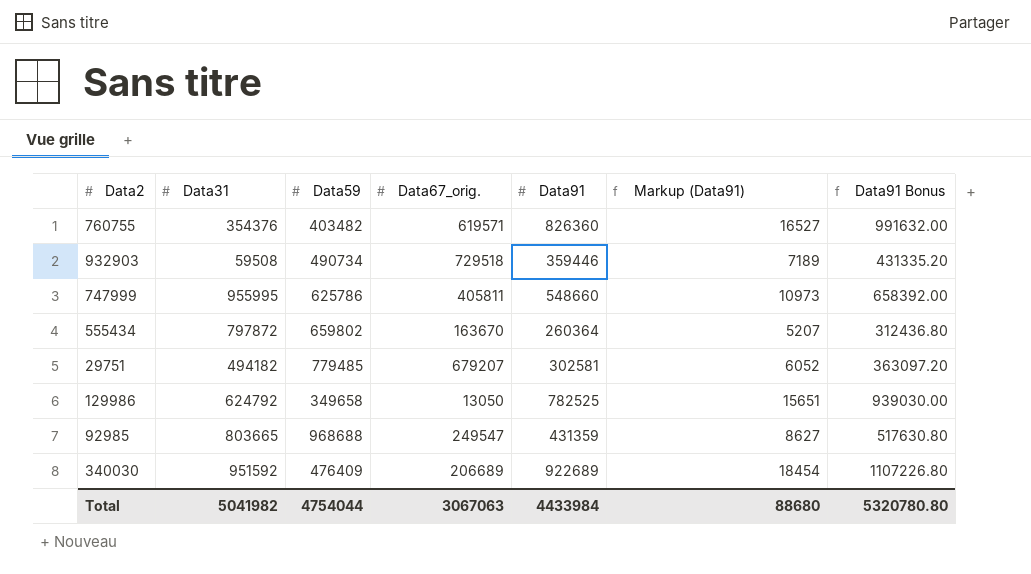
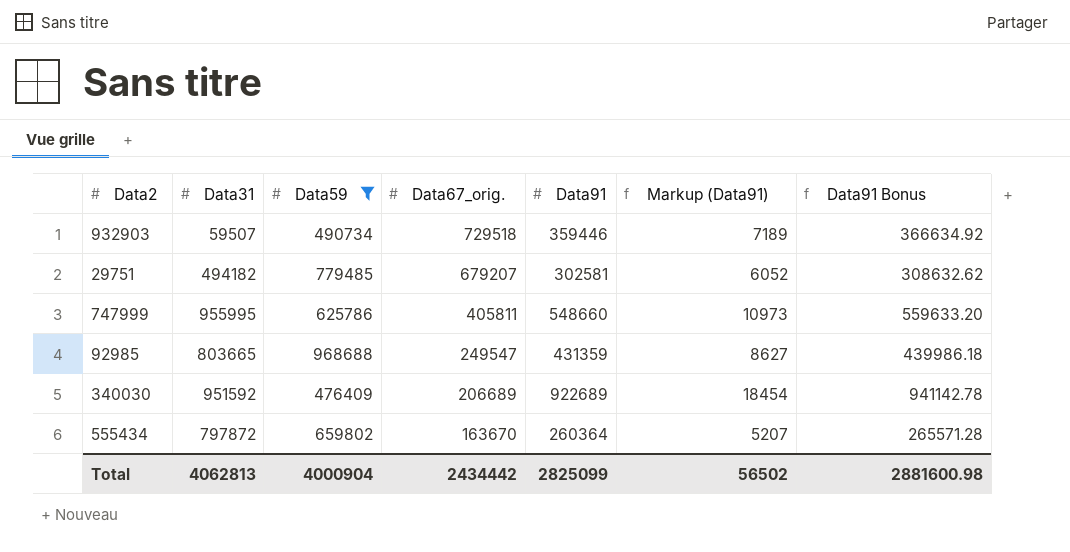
filter: none -> Data59 >= 476409
row order: none -> Data67_orig. descending
column Data91 Bonus | formula: [Data91] * 1.2 -> [Data91] * 1.02
932903 | Data31: 59508 -> 59507
Total | Data31: 5041982 -> 4062813
Total | Data59: 4754044 -> 4000904
Total | Data67_orig.: 3067063 -> 2434442
Total | Data91: 4433984 -> 2825099
Total | Markup (Data91): 88680 -> 56502
Total | Data91 Bonus: 5320780.80 -> 2881600.98

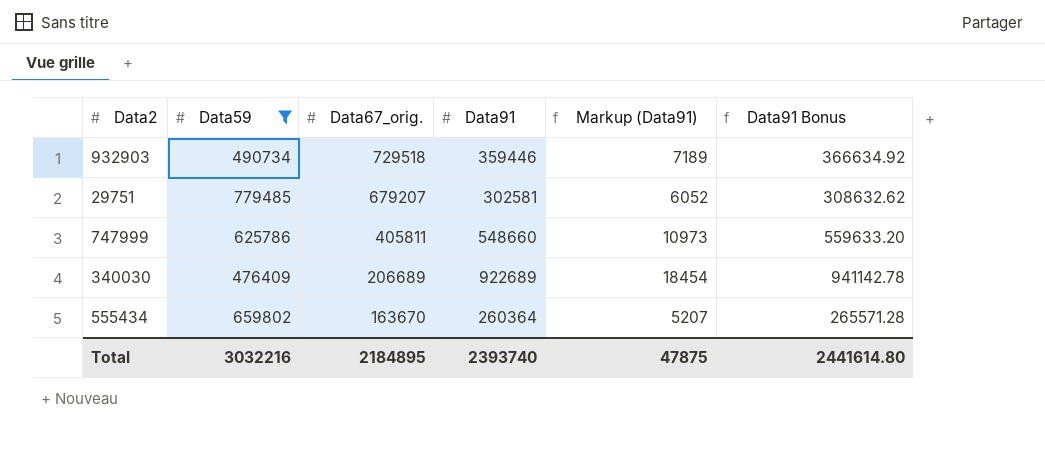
column Data31 | position: 2 -> none
row 92985: 803665 | 968688 | 249547 | 431359 | 8627 | 439986.18 -> none
Total | Data59: 4000904 -> 3032216
Total | Data67_orig.: 2434442 -> 2184895
Total | Data91: 2825099 -> 2393740
Total | Markup (Data91): 56502 -> 47875
Total | Data91 Bonus: 2881600.98 -> 2441614.80

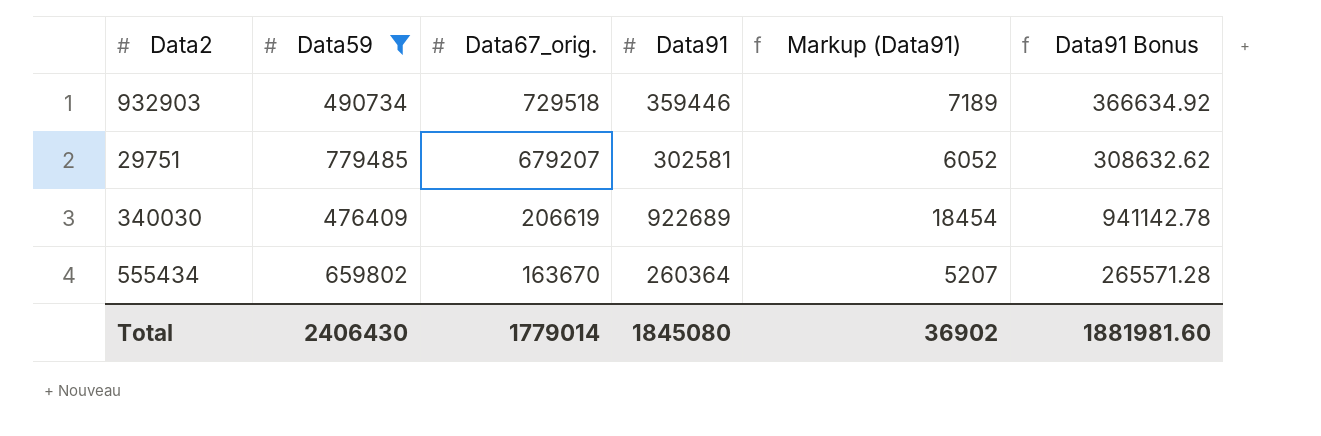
row 747999: 625786 | 405811 | 548660 | 10973 | 559633.20 -> none
340030 | Data67_orig.: 206689 -> 206619
Total | Data59: 3032216 -> 2406430
Total | Data67_orig.: 2184895 -> 1779014
Total | Data91: 2393740 -> 1845080
Total | Markup (Data91): 47875 -> 36902
Total | Data91 Bonus: 2441614.80 -> 1881981.60

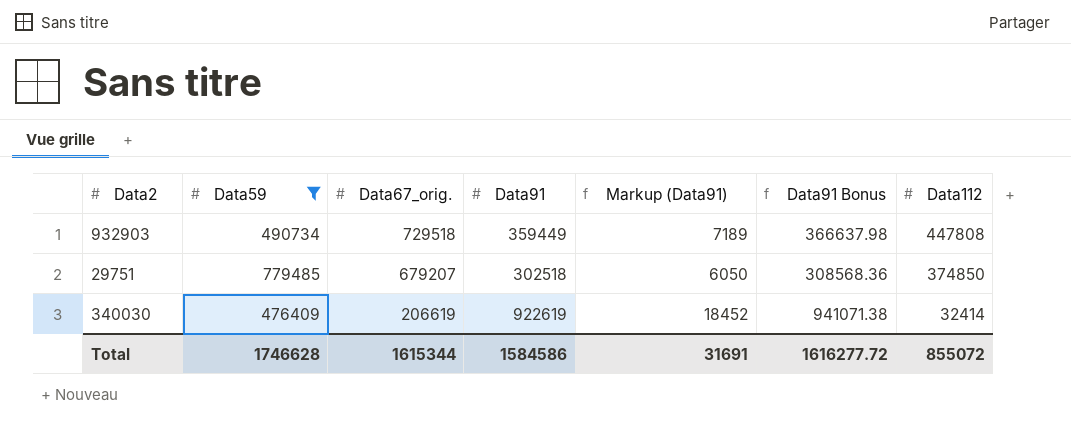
column Data112 | position: none -> 7
row 555434: 659802 | 163670 | 260364 | 5207 | 265571.28 -> none
932903 | Data91: 359446 -> 359449
932903 | Data91 Bonus: 366634.92 -> 366637.98
29751 | Data91: 302581 -> 302518
29751 | Markup (Data91): 6052 -> 6050
29751 | Data91 Bonus: 308632.62 -> 308568.36
340030 | Data91: 922689 -> 922619
340030 | Markup (Data91): 18454 -> 18452
340030 | Data91 Bonus: 941142.78 -> 941071.38
Total | Data59: 2406430 -> 1746628
Total | Data67_orig.: 1779014 -> 1615344
Total | Data91: 1845080 -> 1584586
Total | Markup (Data91): 36902 -> 31691
Total | Data91 Bonus: 1881981.60 -> 1616277.72

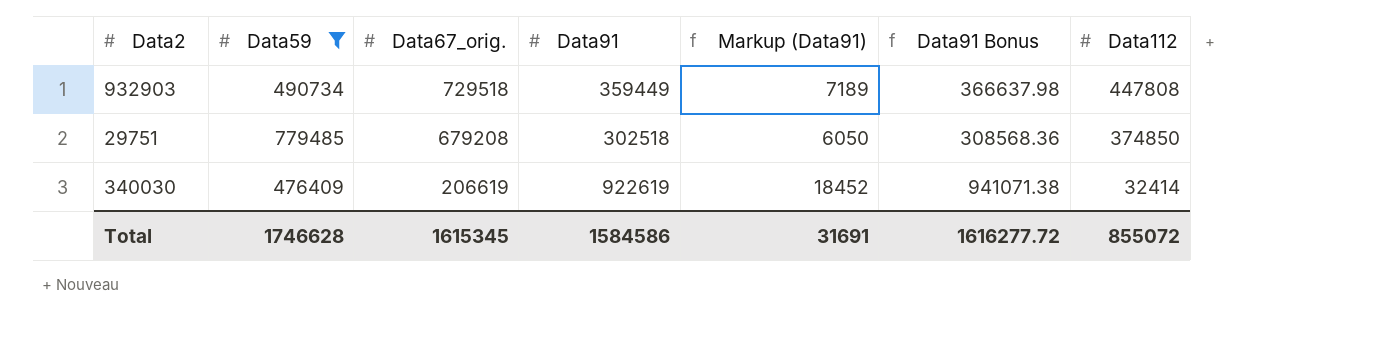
29751 | Data67_orig.: 679207 -> 679208
Total | Data67_orig.: 1615344 -> 1615345

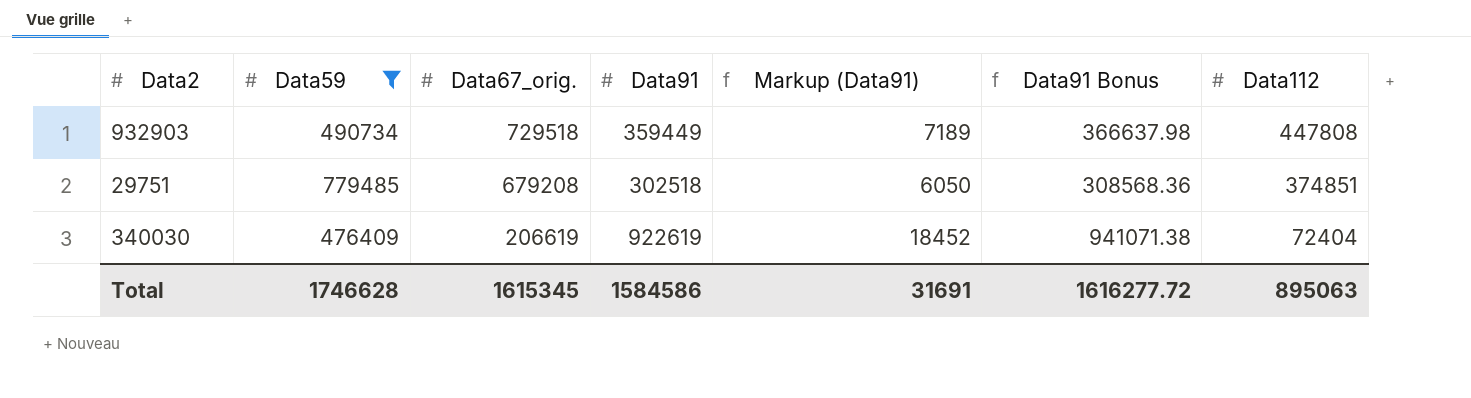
29751 | Data112: 374850 -> 374851
340030 | Data112: 32414 -> 72404
Total | Data112: 855072 -> 895063

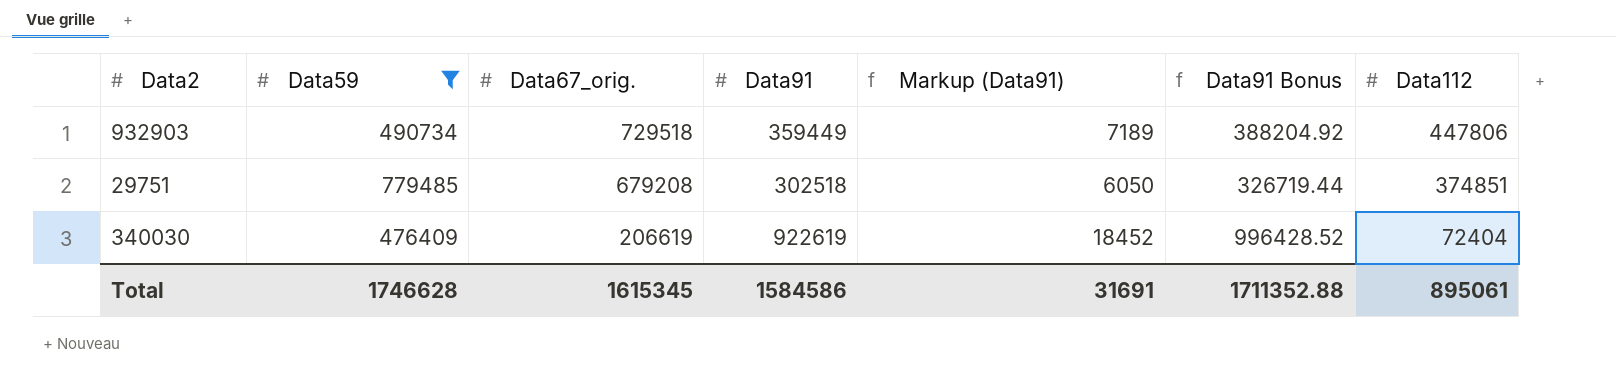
column Data91 Bonus | formula: [Data91] * 1.02 -> [Data91] * 1.08
932903 | Data112: 447808 -> 447806
Total | Data91 Bonus: 1616277.72 -> 1711352.88
Total | Data112: 895063 -> 895061

